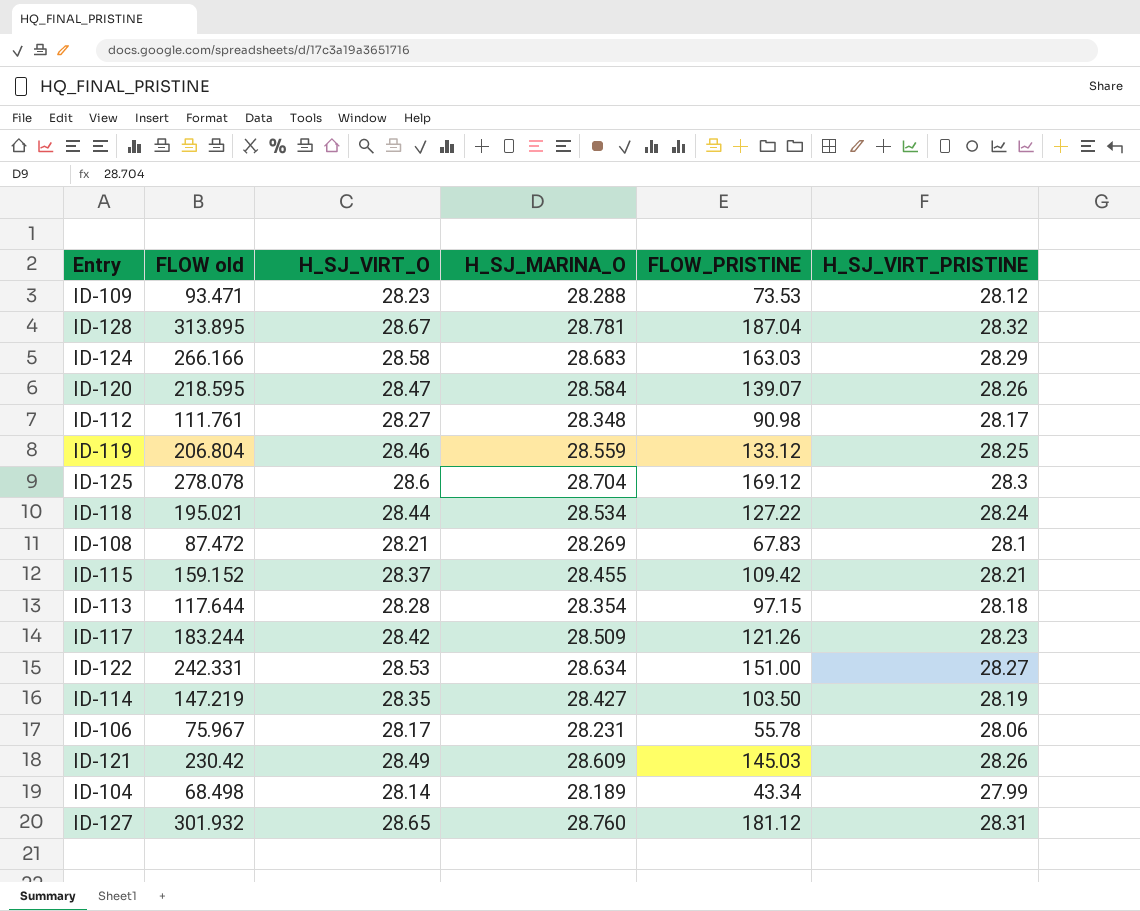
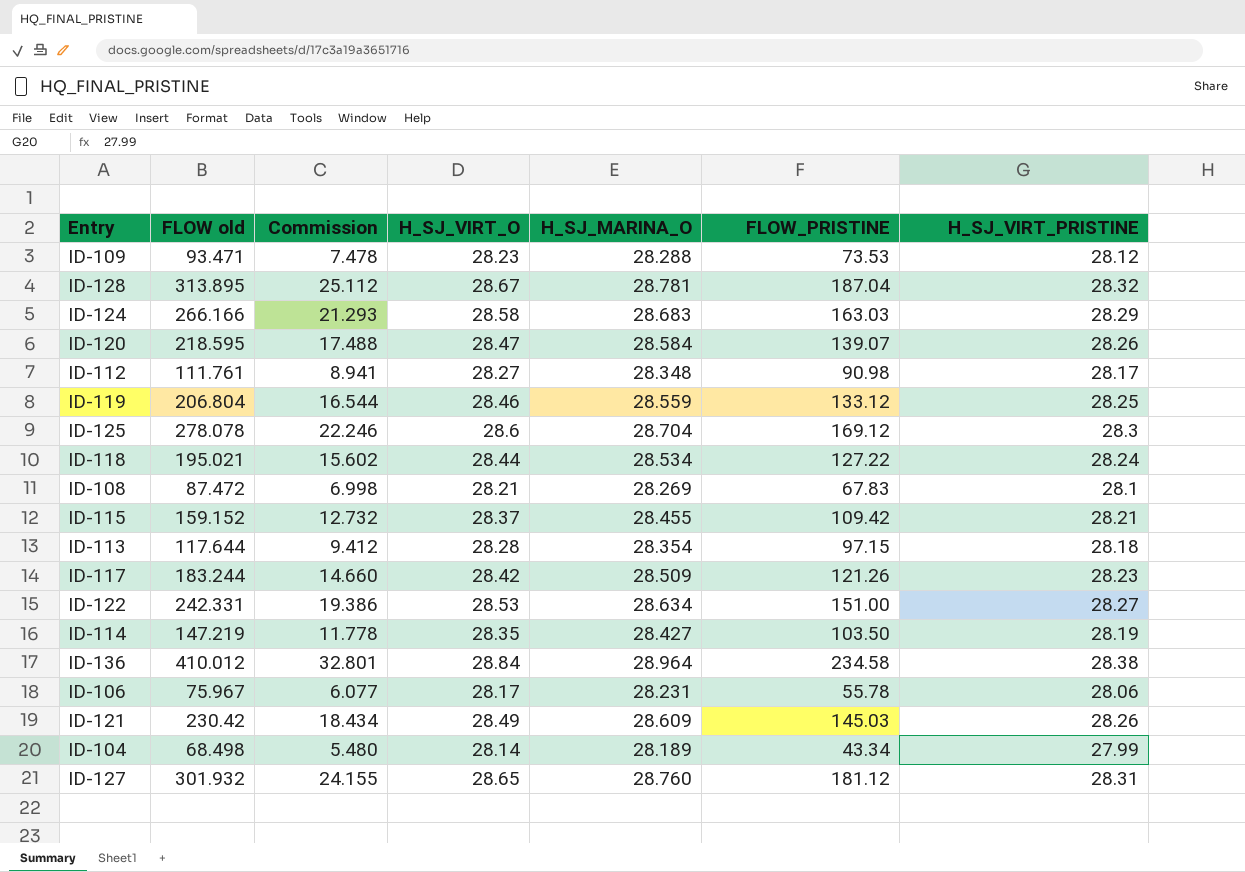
column Commission | formula: none -> [FLOW old] * 0.08
row ID-136: none -> 410.012 | 32.801 | 28.84 | 28.964 | 234.58 | 28.38

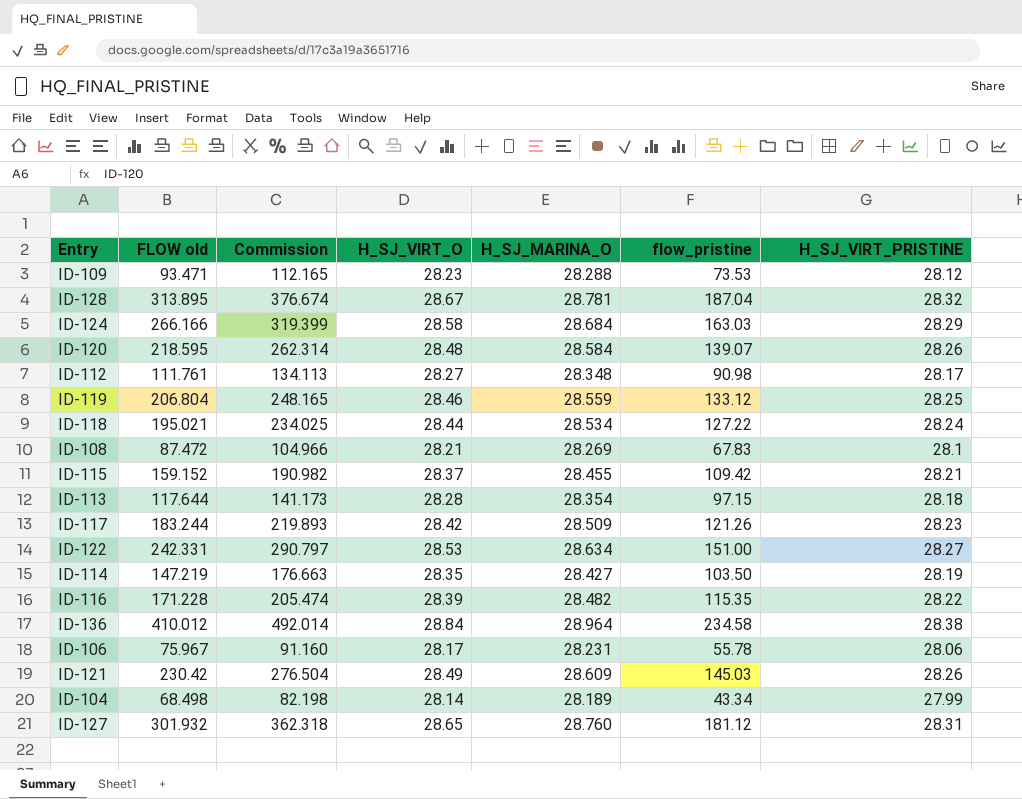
column Commission | formula: [FLOW old] * 0.08 -> [FLOW old] * 1.2
column name: FLOW_PRISTINE -> flow_pristine
row ID-125: 278.078 | 22.246 | 28.6 | 28.704 | 169.12 | 28.3 -> none
ID-124 | H_SJ_MARINA_O: 28.683 -> 28.684
ID-120 | H_SJ_VIRT_O: 28.47 -> 28.48
row ID-116: none -> 171.228 | 205.474 | 28.39 | 28.482 | 115.35 | 28.22

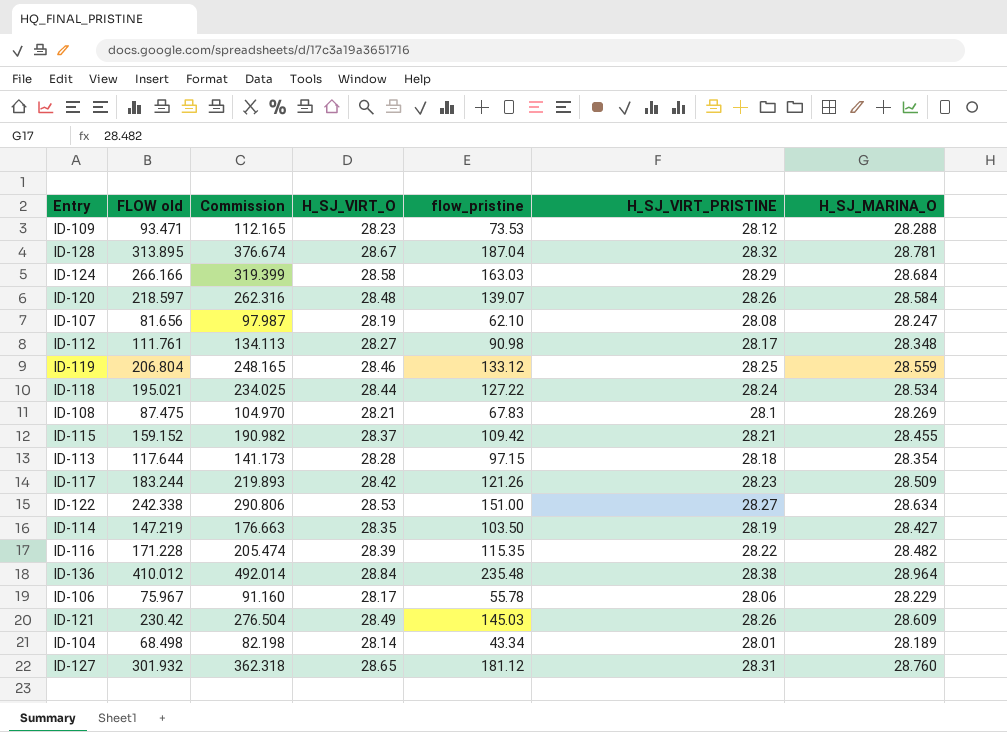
column H_SJ_MARINA_O | position: 5 -> 7
ID-120 | FLOW old: 218.595 -> 218.597
ID-120 | Commission: 262.314 -> 262.316
row ID-107: none -> 81.656 | 97.987 | 28.19 | 62.10 | 28.08 | 28.247
ID-108 | FLOW old: 87.472 -> 87.475
ID-108 | Commission: 104.966 -> 104.970
ID-122 | FLOW old: 242.331 -> 242.338
ID-122 | Commission: 290.797 -> 290.806
ID-136 | flow_pristine: 234.58 -> 235.48
ID-106 | H_SJ_MARINA_O: 28.231 -> 28.229
ID-104 | H_SJ_VIRT_PRISTINE: 27.99 -> 28.01

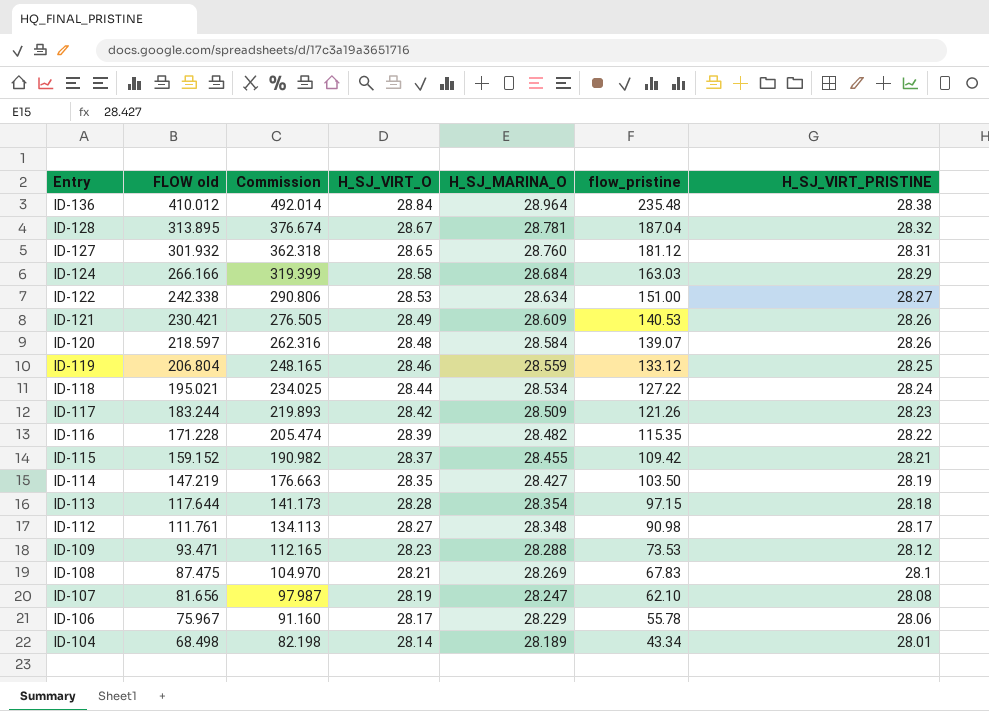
row order: none -> Entry descending
column H_SJ_MARINA_O | position: 7 -> 5
ID-121 | FLOW old: 230.42 -> 230.421
ID-121 | Commission: 276.504 -> 276.505
ID-121 | flow_pristine: 145.03 -> 140.53

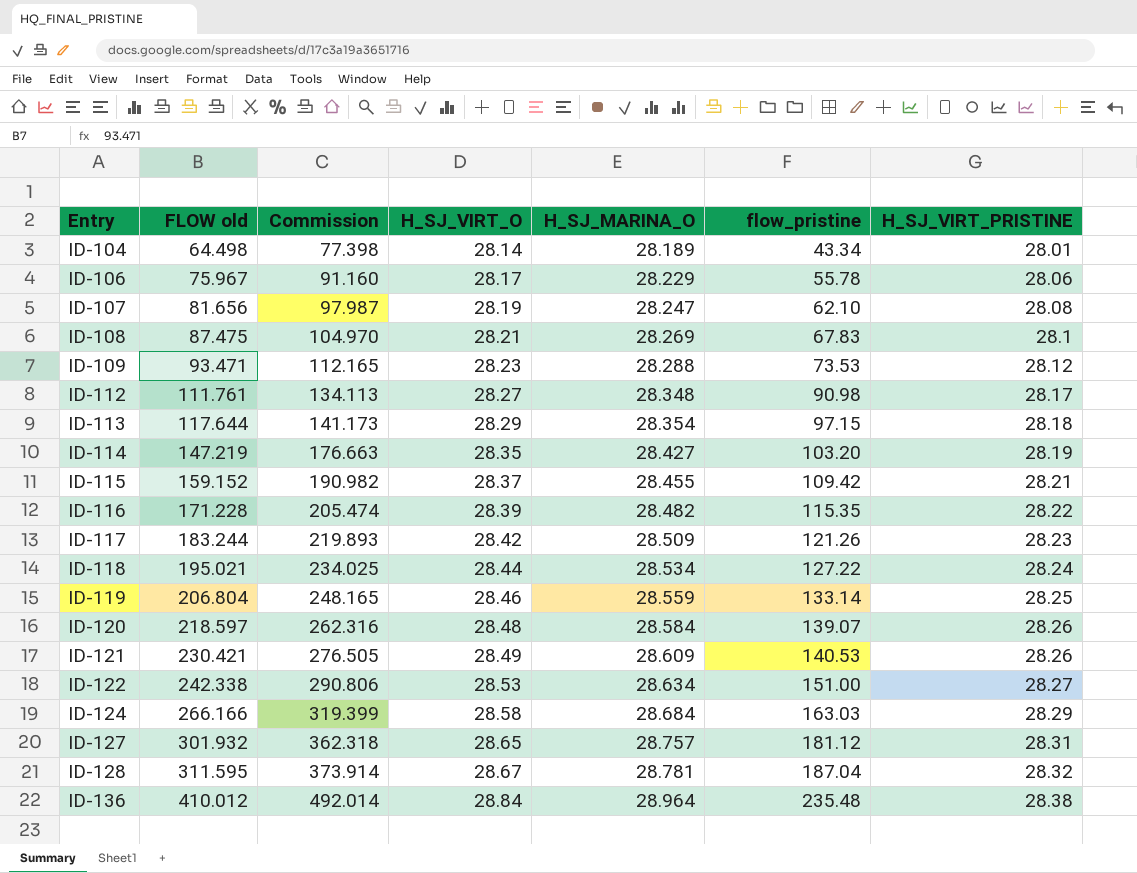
row order: Entry descending -> Entry ascending
ID-104 | FLOW old: 68.498 -> 64.498
ID-104 | Commission: 82.198 -> 77.398
ID-113 | H_SJ_VIRT_O: 28.28 -> 28.29
ID-114 | flow_pristine: 103.50 -> 103.20
ID-119 | flow_pristine: 133.12 -> 133.14
ID-127 | H_SJ_MARINA_O: 28.760 -> 28.757
ID-128 | FLOW old: 313.895 -> 311.595
ID-128 | Commission: 376.674 -> 373.914

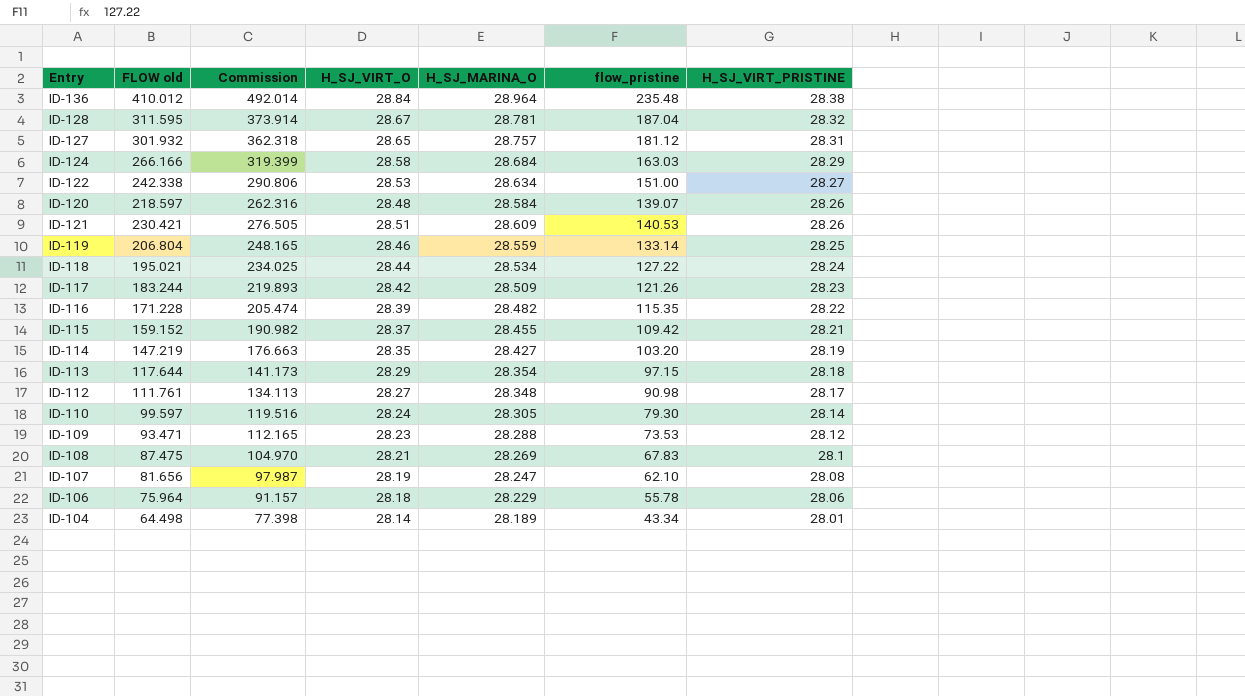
row order: Entry ascending -> H_SJ_VIRT_PRISTINE descending
ID-121 | H_SJ_VIRT_O: 28.49 -> 28.51
row ID-110: none -> 99.597 | 119.516 | 28.24 | 28.305 | 79.30 | 28.14
ID-106 | FLOW old: 75.967 -> 75.964
ID-106 | Commission: 91.160 -> 91.157
ID-106 | H_SJ_VIRT_O: 28.17 -> 28.18

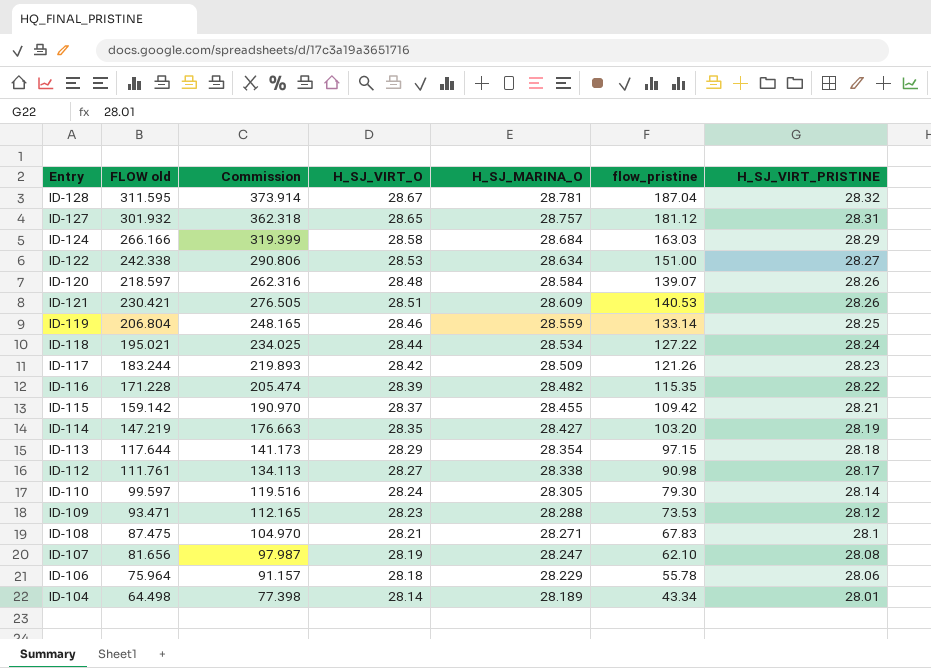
row ID-136: 410.012 | 492.014 | 28.84 | 28.964 | 235.48 | 28.38 -> none
ID-115 | FLOW old: 159.152 -> 159.142
ID-115 | Commission: 190.982 -> 190.970
ID-112 | H_SJ_MARINA_O: 28.348 -> 28.338
ID-108 | H_SJ_MARINA_O: 28.269 -> 28.271

